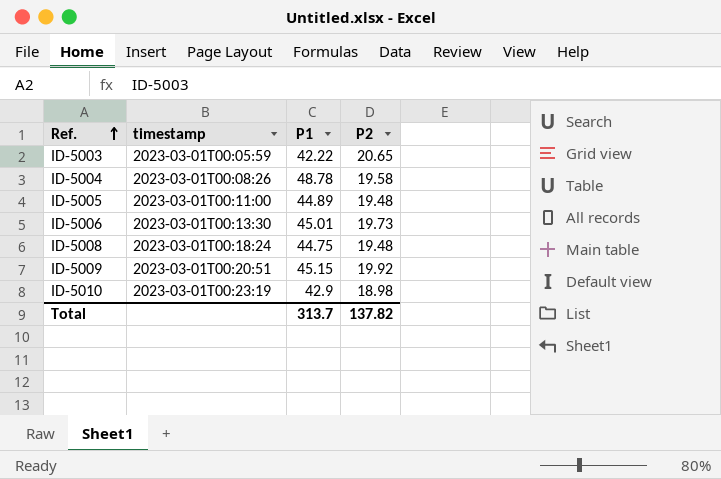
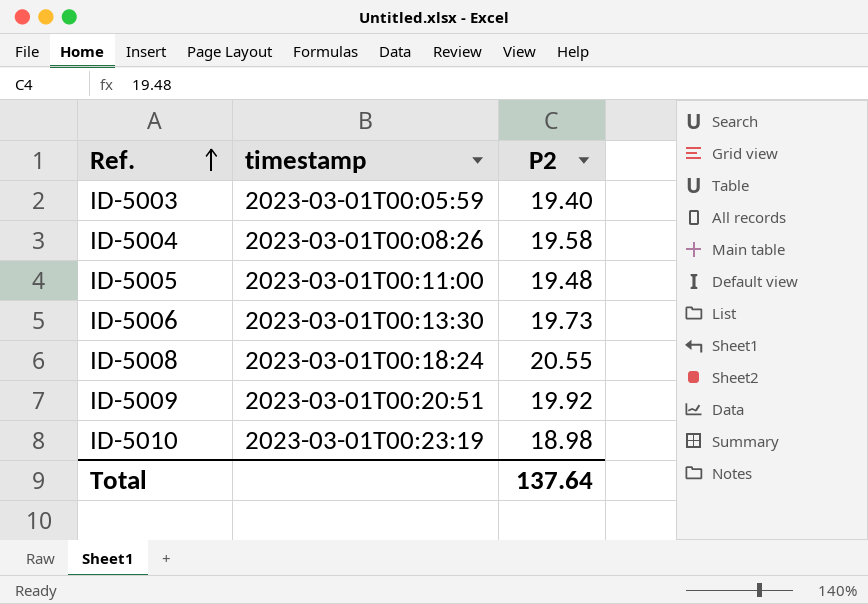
column P1 | position: 3 -> none
ID-5003 | P2: 20.65 -> 19.40
ID-5008 | P2: 19.48 -> 20.55
Total | P2: 137.82 -> 137.64

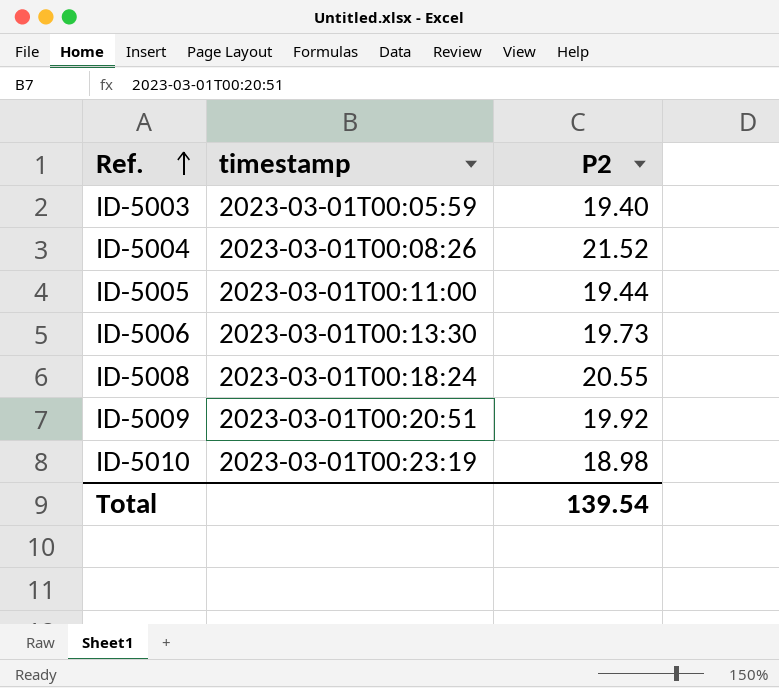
ID-5004 | P2: 19.58 -> 21.52
ID-5005 | P2: 19.48 -> 19.44
Total | P2: 137.64 -> 139.54

